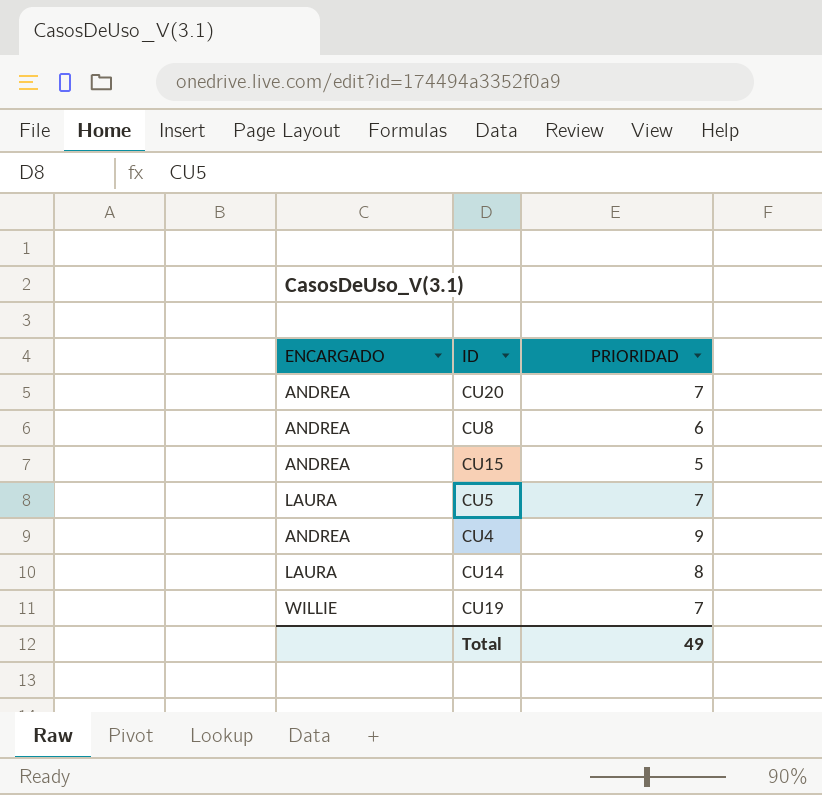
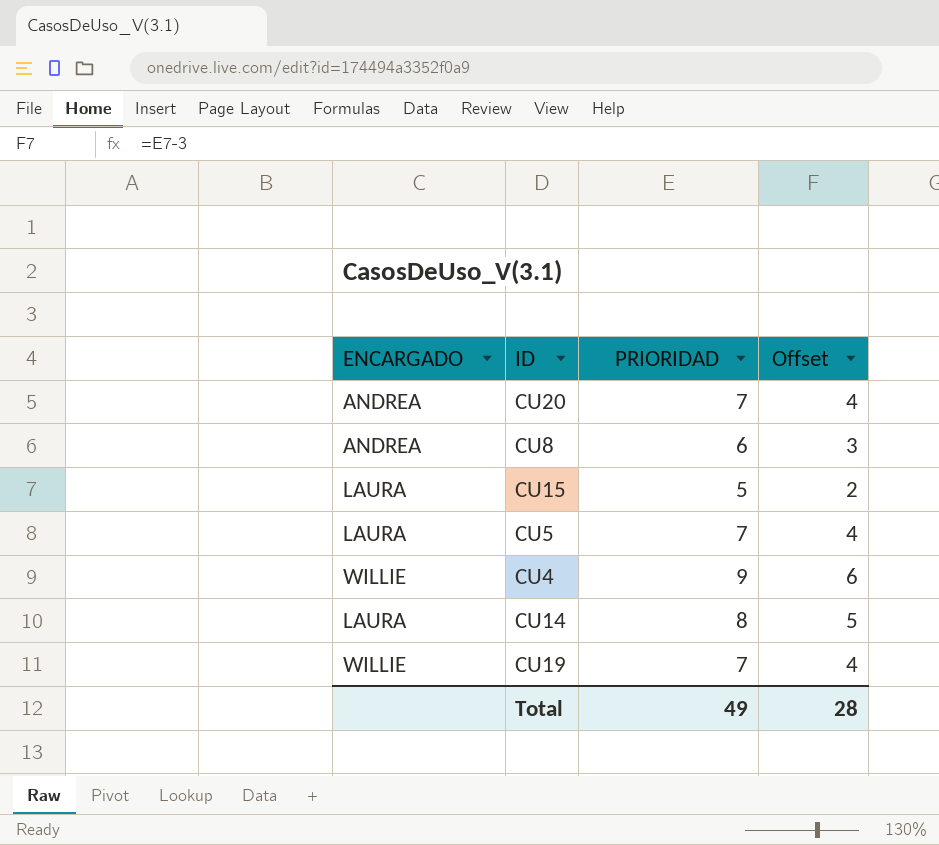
column Offset | formula: none -> [PRIORIDAD] - 3
CU15 | ENCARGADO: ANDREA -> LAURA
CU4 | ENCARGADO: ANDREA -> WILLIE

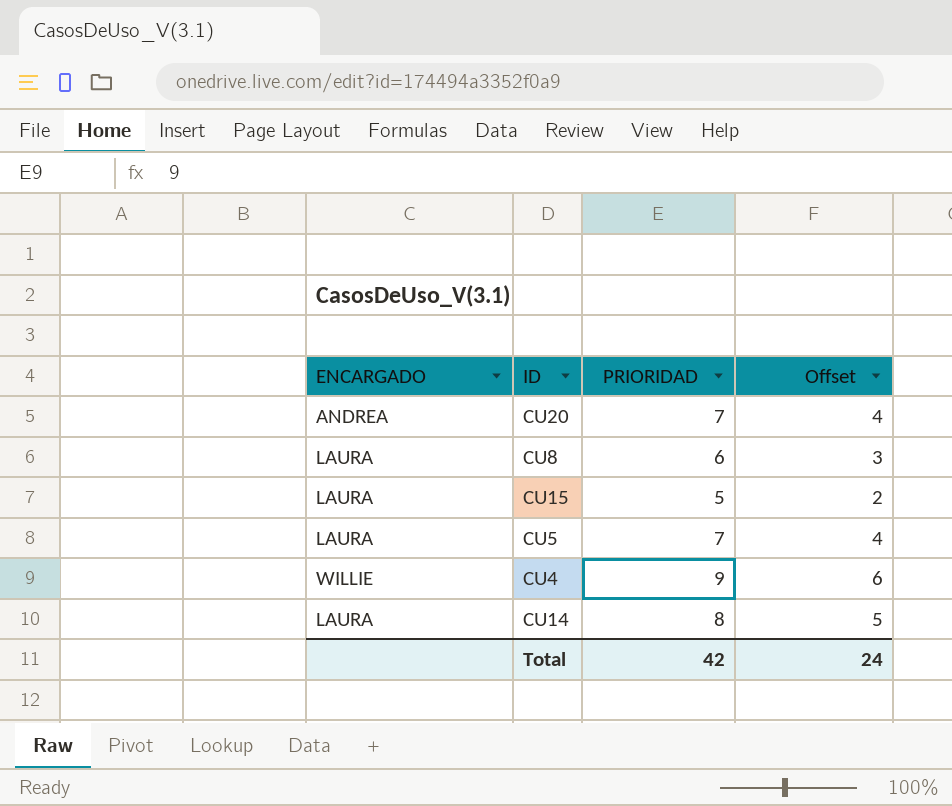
row CU19: WILLIE | 7 | 4 -> none
CU8 | ENCARGADO: ANDREA -> LAURA
Total | PRIORIDAD: 49 -> 42
Total | Offset: 28 -> 24

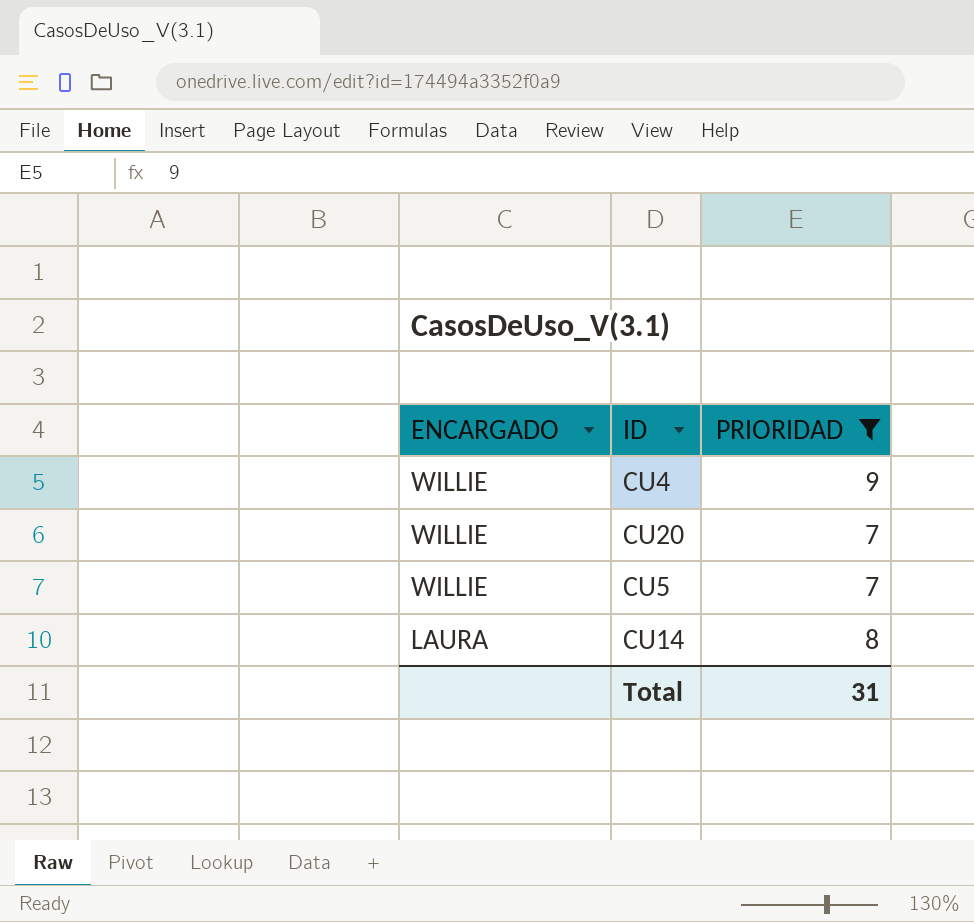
filter: none -> PRIORIDAD >= 7
row order: none -> ENCARGADO descending
column Offset | formula: [PRIORIDAD] - 3 -> none
CU20 | ENCARGADO: ANDREA -> WILLIE
CU5 | ENCARGADO: LAURA -> WILLIE
Total | PRIORIDAD: 42 -> 31

